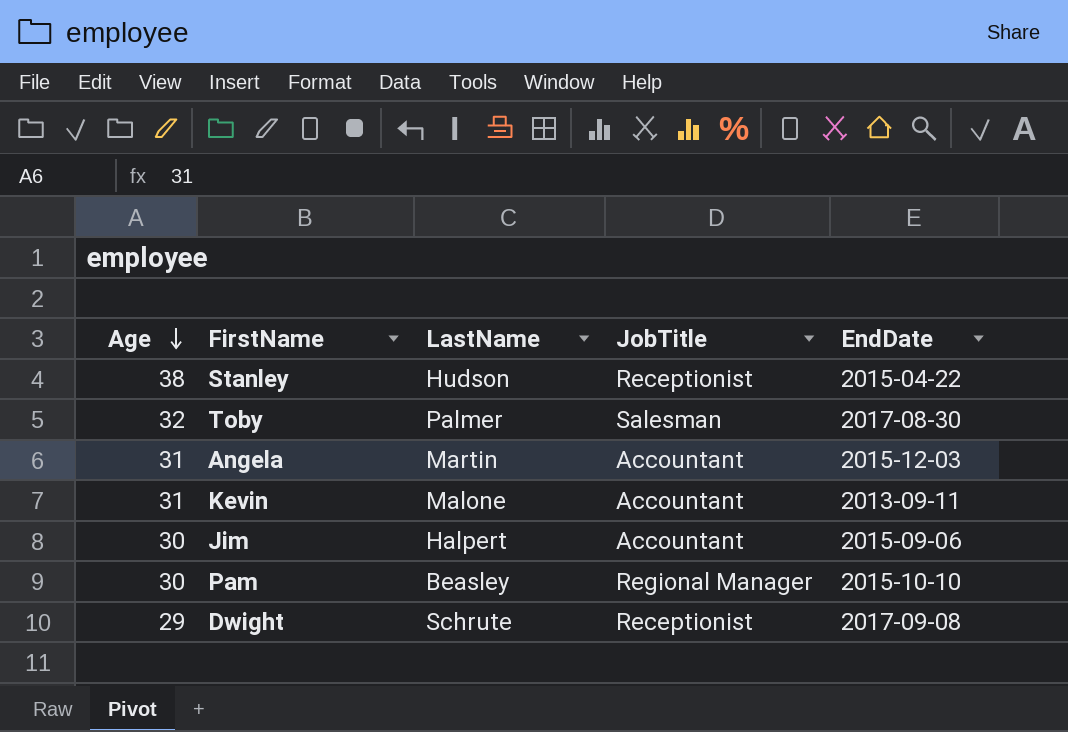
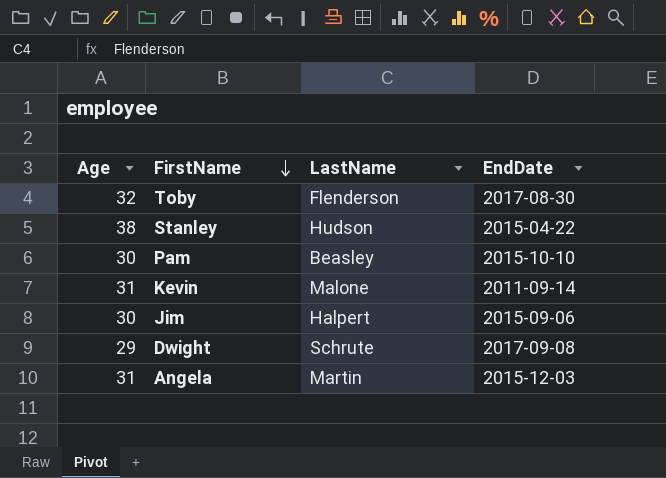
row order: Age descending -> FirstName descending
column JobTitle | position: 4 -> none
Toby | LastName: Palmer -> Flenderson
Kevin | EndDate: 2013-09-11 -> 2011-09-14

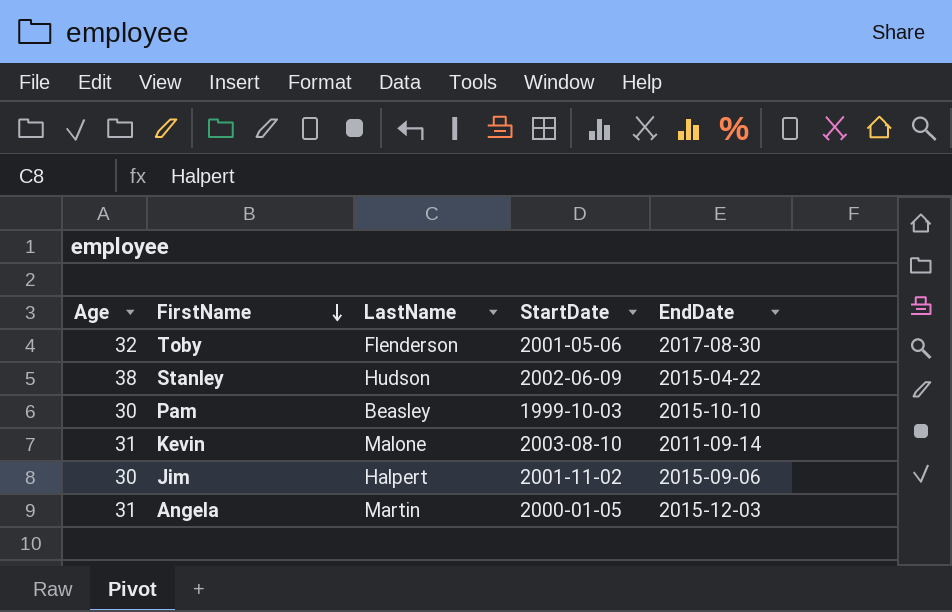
column StartDate | position: none -> 4
row Dwight: 29 | Schrute | 2017-09-08 -> none

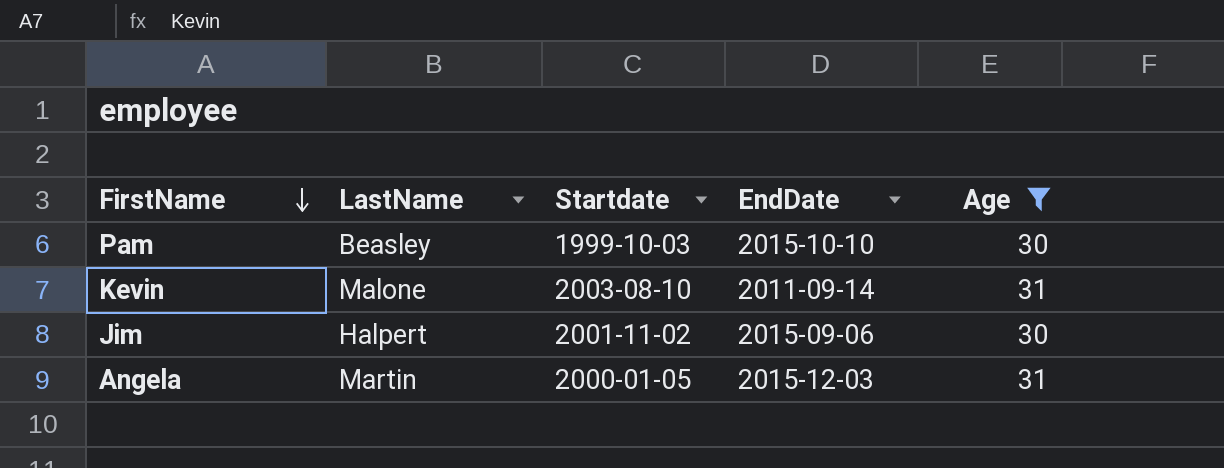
filter: none -> Age <= 31
column name: StartDate -> Startdate
column Age | position: 1 -> 5

